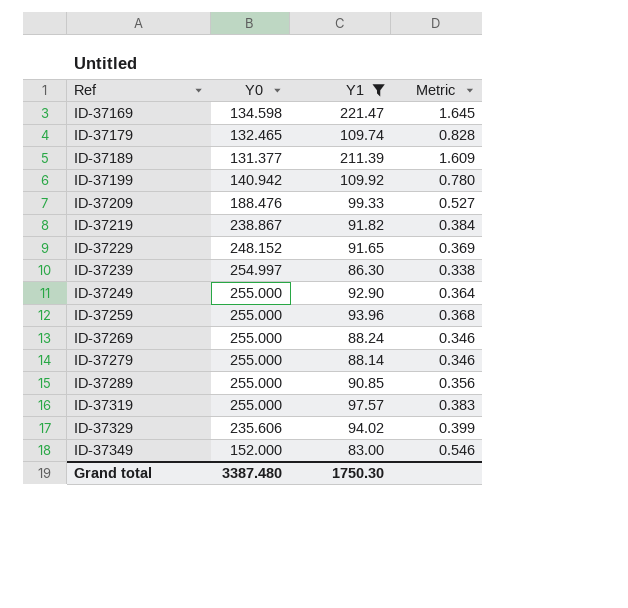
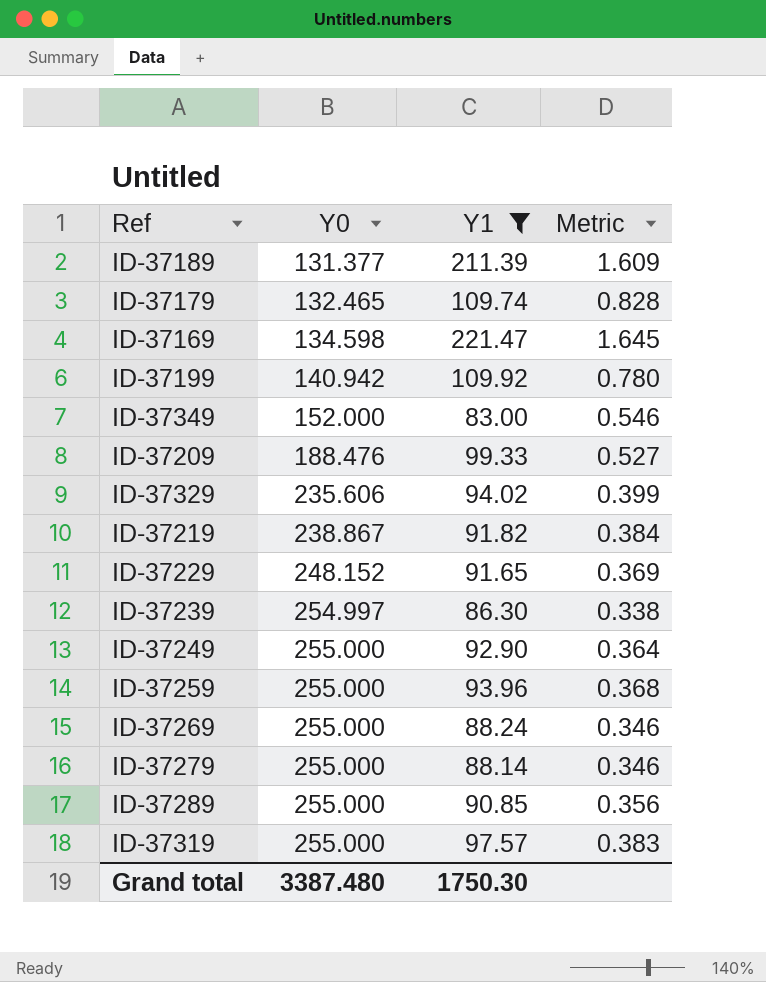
row order: Ref ascending -> Y0 ascending

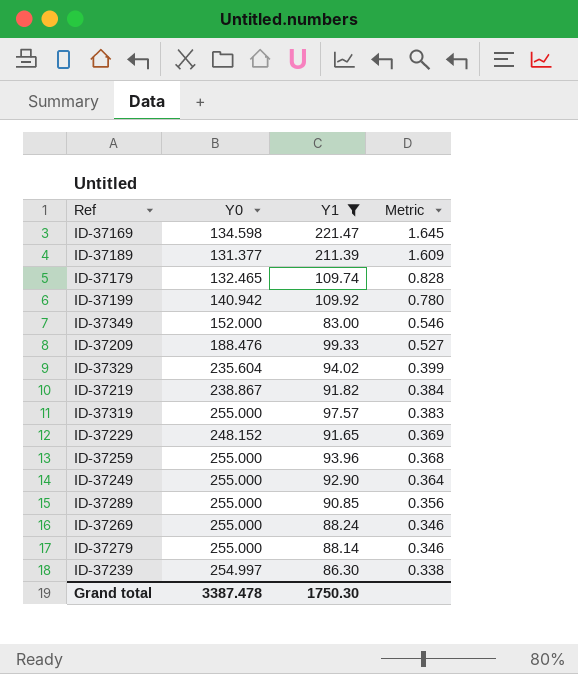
row order: Y0 ascending -> Metric descending
ID-37329 | Y0: 235.606 -> 235.604
Grand total | Y0: 3387.480 -> 3387.478

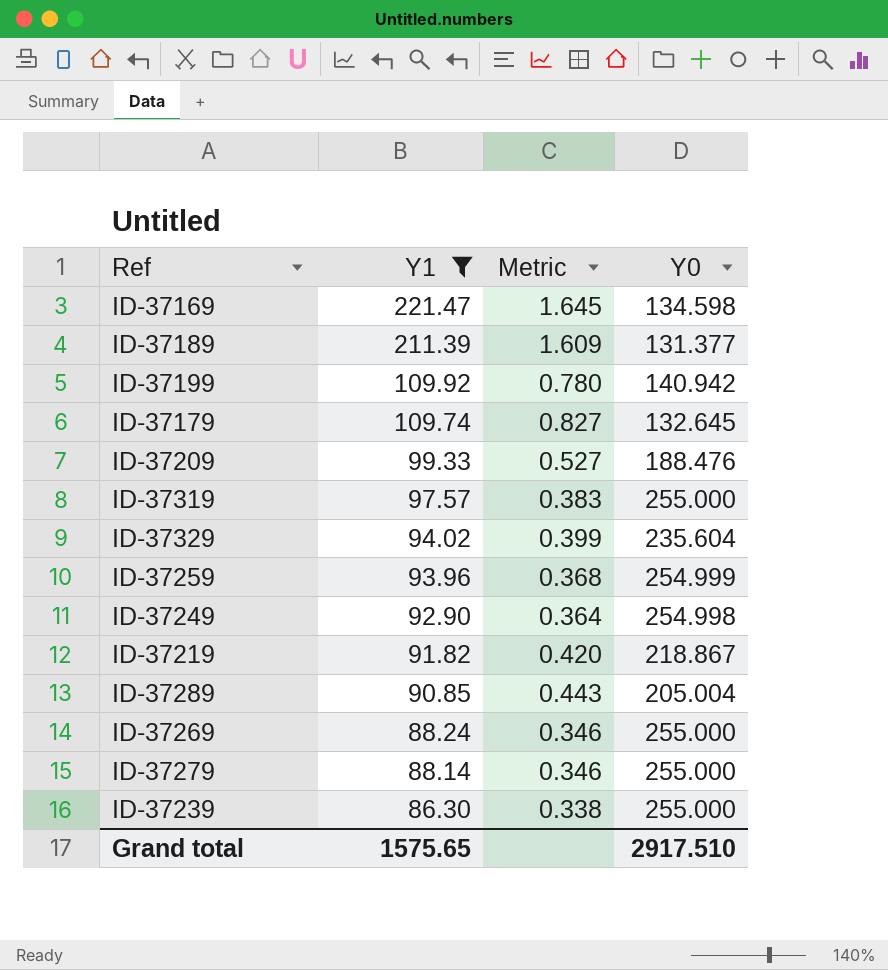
row order: Metric descending -> Y1 descending
column Y0 | position: 2 -> 4
row ID-37349: 152.000 | 83.00 | 0.546 -> none
row ID-37229: 248.152 | 91.65 | 0.369 -> none
ID-37179 | Metric: 0.828 -> 0.827
ID-37179 | Y0: 132.465 -> 132.645
ID-37259 | Y0: 255.000 -> 254.999
ID-37249 | Y0: 255.000 -> 254.998
ID-37219 | Metric: 0.384 -> 0.420
ID-37219 | Y0: 238.867 -> 218.867
ID-37289 | Metric: 0.356 -> 0.443
ID-37289 | Y0: 255.000 -> 205.004
ID-37239 | Y0: 254.997 -> 255.000
Grand total | Y1: 1750.30 -> 1575.65
Grand total | Y0: 3387.478 -> 2917.510

